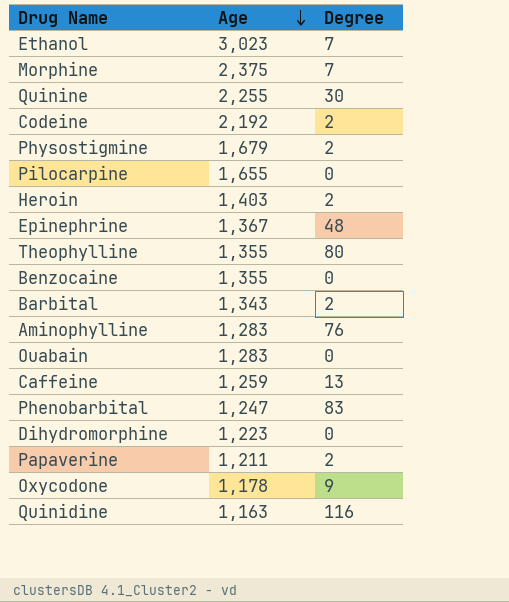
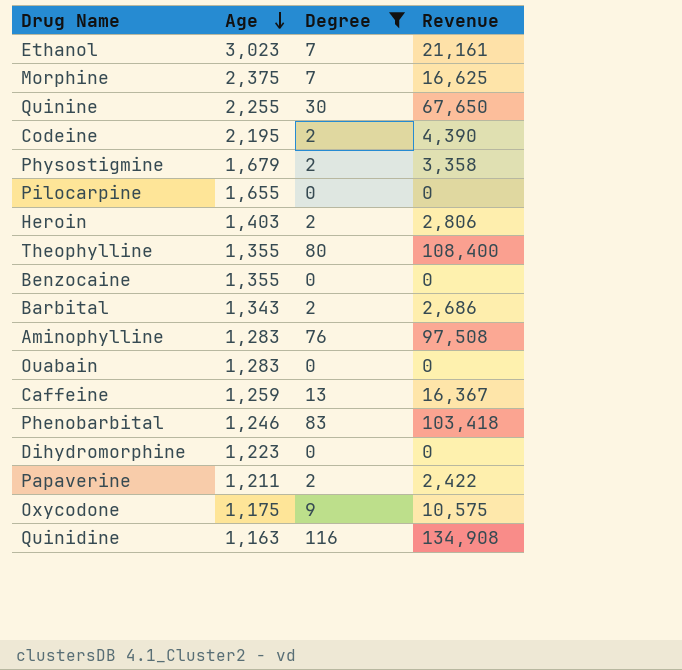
filter: none -> Degree != 48
column Revenue | formula: none -> [Age] * [Degree]
Codeine | Age: 2,192 -> 2,195
Phenobarbital | Age: 1,247 -> 1,246
Oxycodone | Age: 1,178 -> 1,175

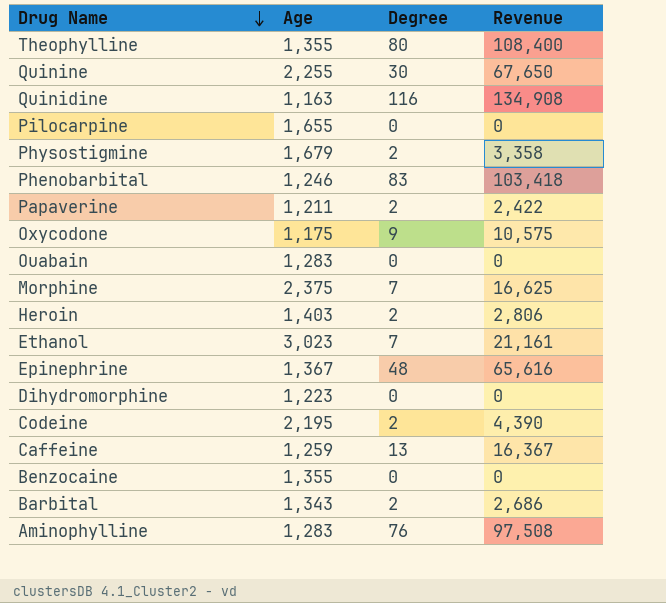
filter: Degree != 48 -> none
row order: Age descending -> Drug Name descending

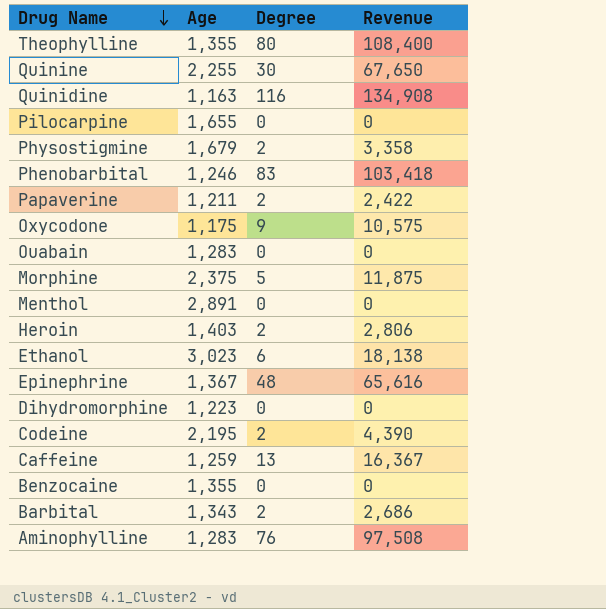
Morphine | Degree: 7 -> 5
Morphine | Revenue: 16,625 -> 11,875
row Menthol: none -> 2,891 | 0 | 0
Ethanol | Degree: 7 -> 6
Ethanol | Revenue: 21,161 -> 18,138

